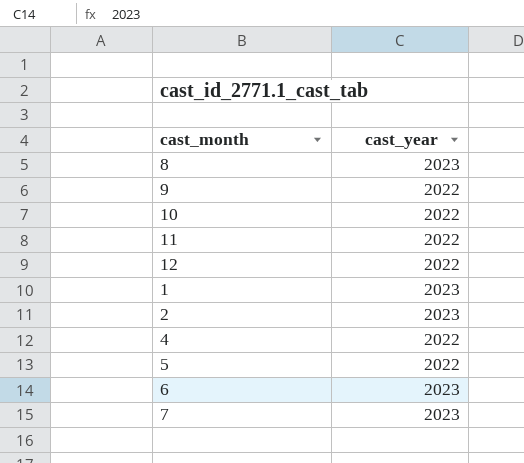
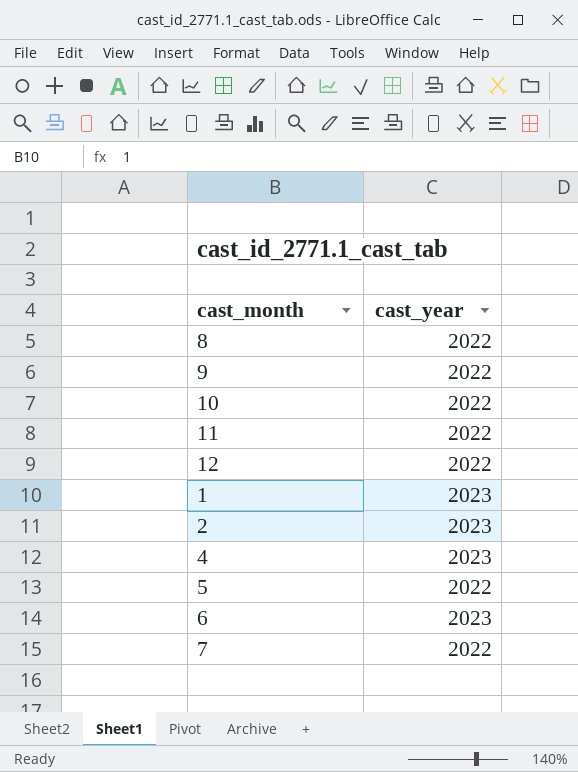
8 | cast_year: 2023 -> 2022
4 | cast_year: 2022 -> 2023
7 | cast_year: 2023 -> 2022

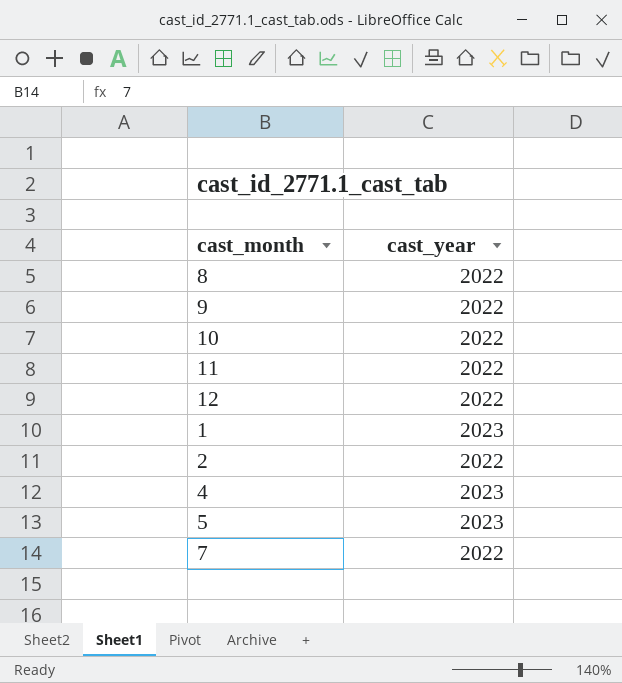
row 6: 2023 -> none
2 | cast_year: 2023 -> 2022
5 | cast_year: 2022 -> 2023

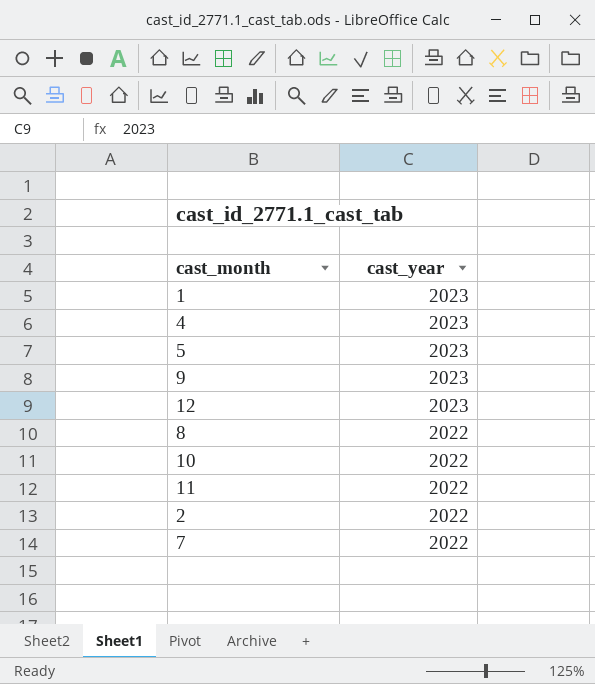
row order: none -> cast_year descending
9 | cast_year: 2022 -> 2023
12 | cast_year: 2022 -> 2023

